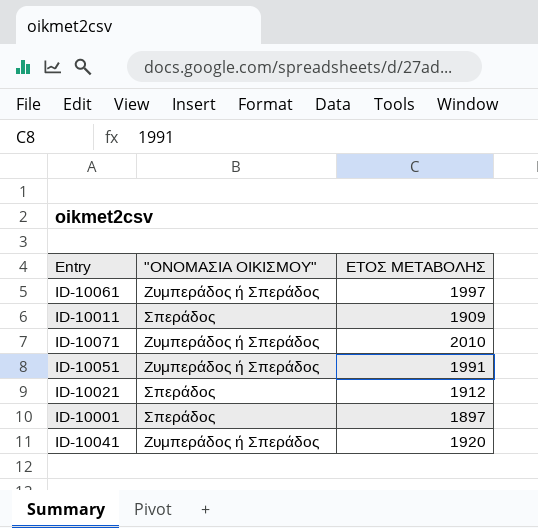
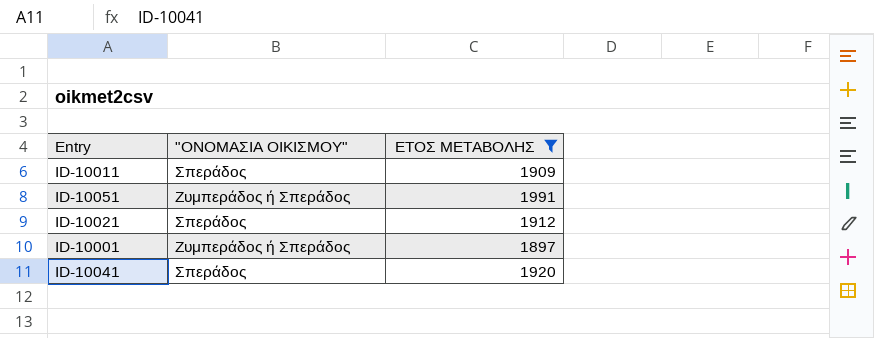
filter: none -> ΕΤΟΣ ΜΕΤΑΒΟΛΗΣ <= 1991
ID-10001 | "ΟΝΟΜΑΣΙΑ ΟΙΚΙΣΜΟΥ": Σπεράδος -> Ζυμπεράδος ή Σπεράδος
ID-10041 | "ΟΝΟΜΑΣΙΑ ΟΙΚΙΣΜΟΥ": Ζυμπεράδος ή Σπεράδος -> Σπεράδος

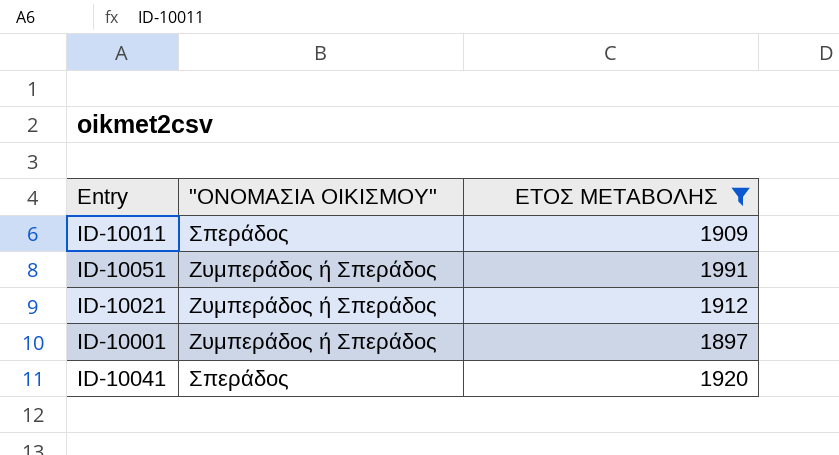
ID-10021 | "ΟΝΟΜΑΣΙΑ ΟΙΚΙΣΜΟΥ": Σπεράδος -> Ζυμπεράδος ή Σπεράδος

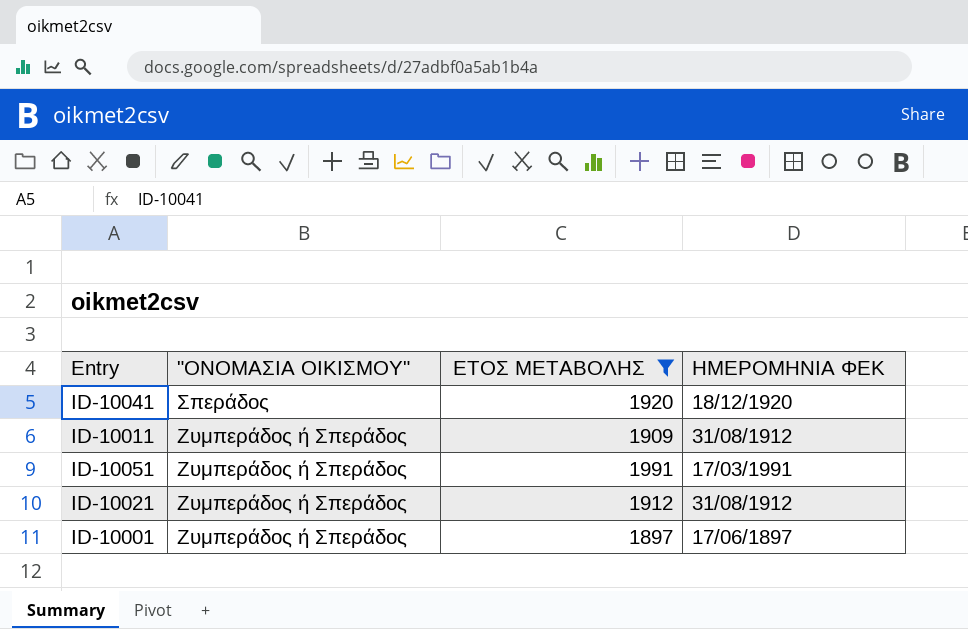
row order: none -> "ΟΝΟΜΑΣΙΑ ΟΙΚΙΣΜΟΥ" descending
column ΗΜΕΡΟΜΗΝΙΑ ΦΕΚ | position: none -> 4
ID-10011 | "ΟΝΟΜΑΣΙΑ ΟΙΚΙΣΜΟΥ": Σπεράδος -> Ζυμπεράδος ή Σπεράδος

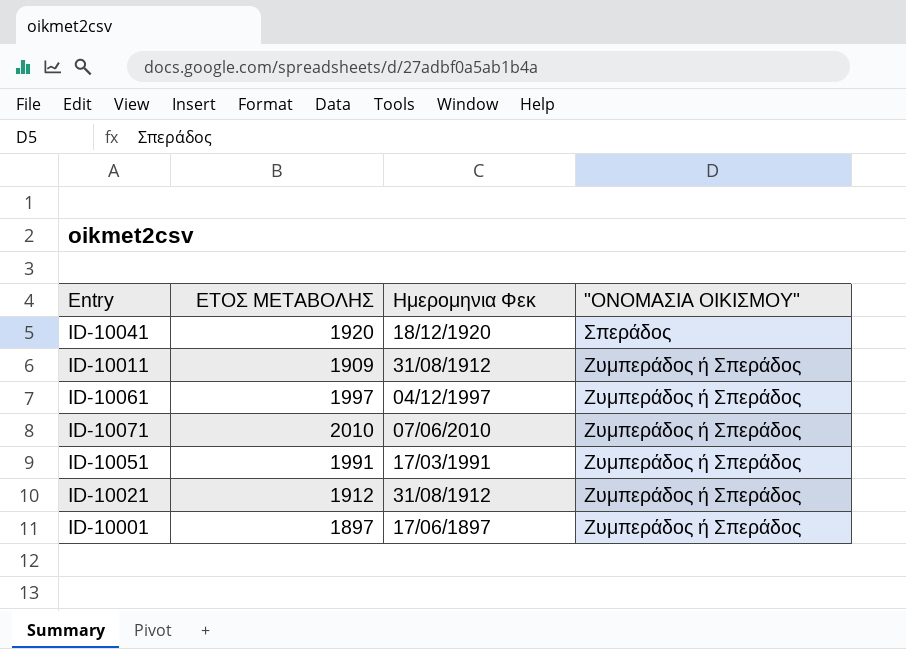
filter: ΕΤΟΣ ΜΕΤΑΒΟΛΗΣ <= 1991 -> none
column name: ΗΜΕΡΟΜΗΝΙΑ ΦΕΚ -> Ημερομηνια Φεκ
column "ΟΝΟΜΑΣΙΑ ΟΙΚΙΣΜΟΥ" | position: 2 -> 4

